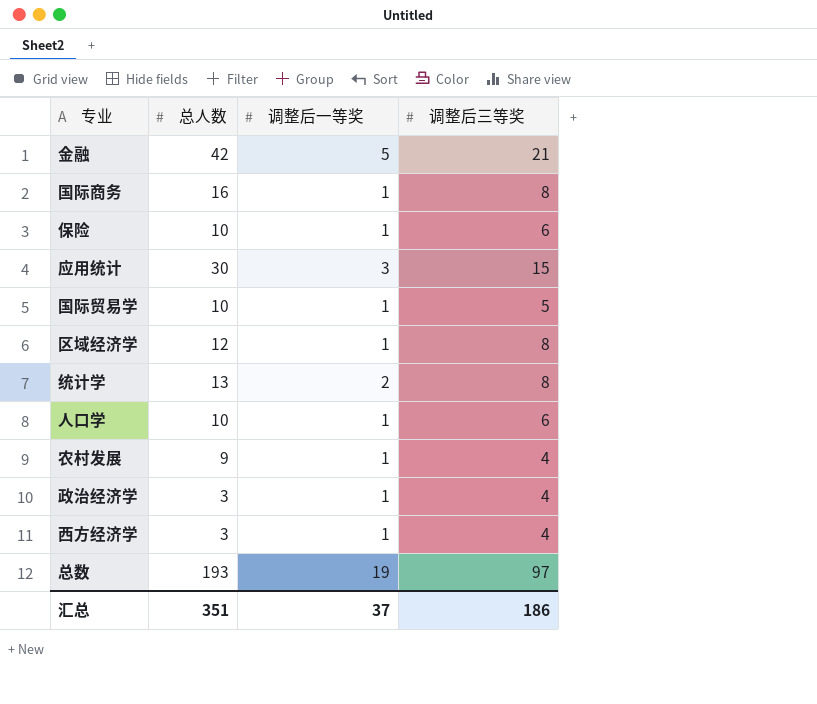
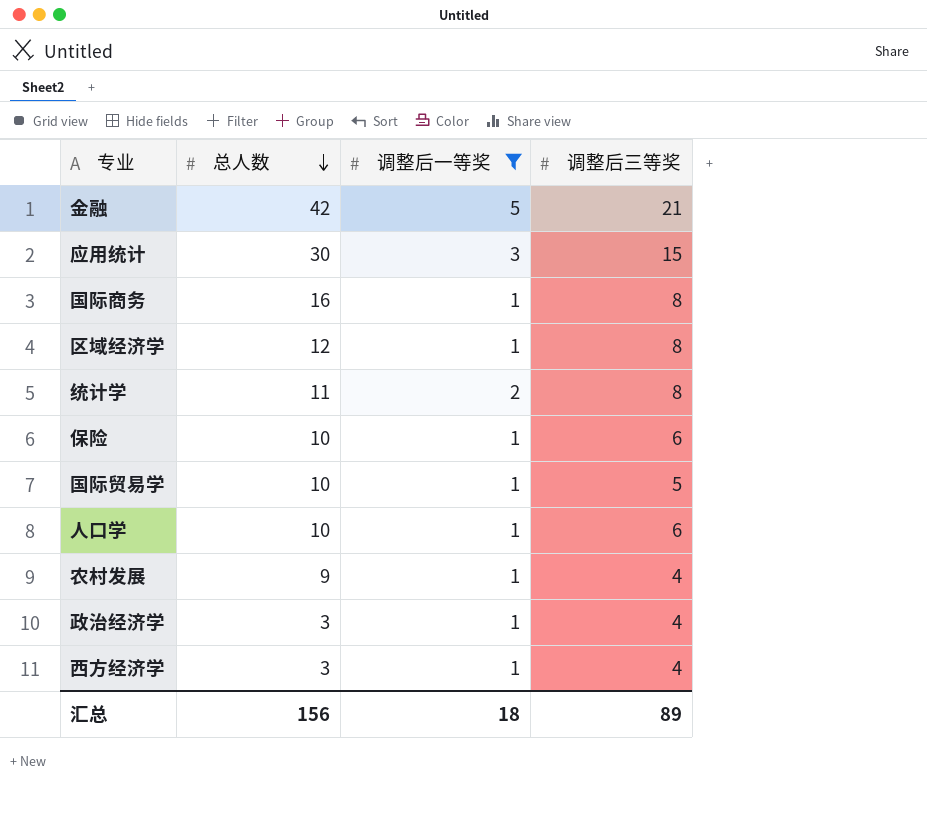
filter: none -> 调整后一等奖 != 19
row order: none -> 总人数 descending
统计学 | 总人数: 13 -> 11
汇总 | 总人数: 351 -> 156
汇总 | 调整后一等奖: 37 -> 18
汇总 | 调整后三等奖: 186 -> 89

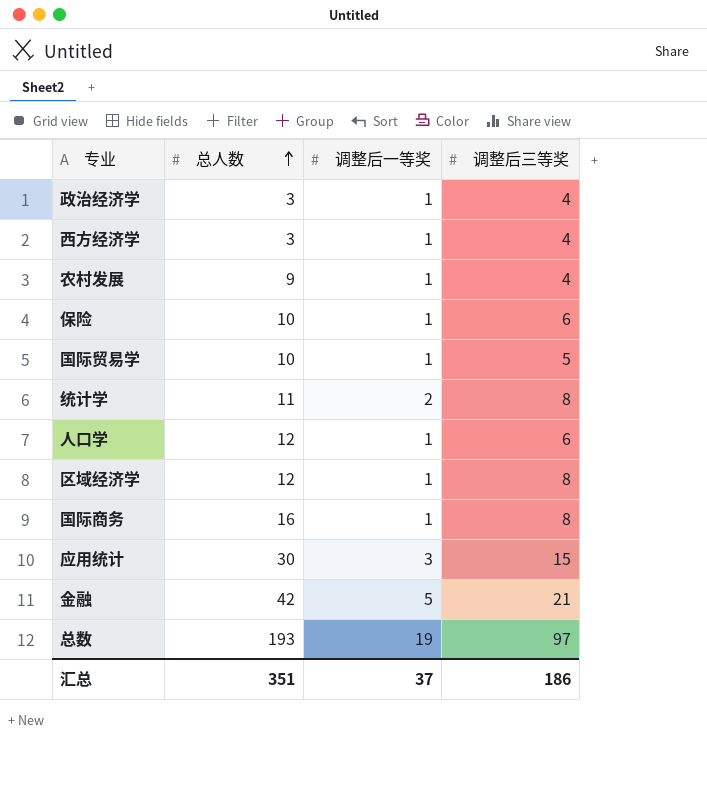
filter: 调整后一等奖 != 19 -> none
row order: 总人数 descending -> 总人数 ascending
人口学 | 总人数: 10 -> 12
汇总 | 总人数: 156 -> 351
汇总 | 调整后一等奖: 18 -> 37
汇总 | 调整后三等奖: 89 -> 186

